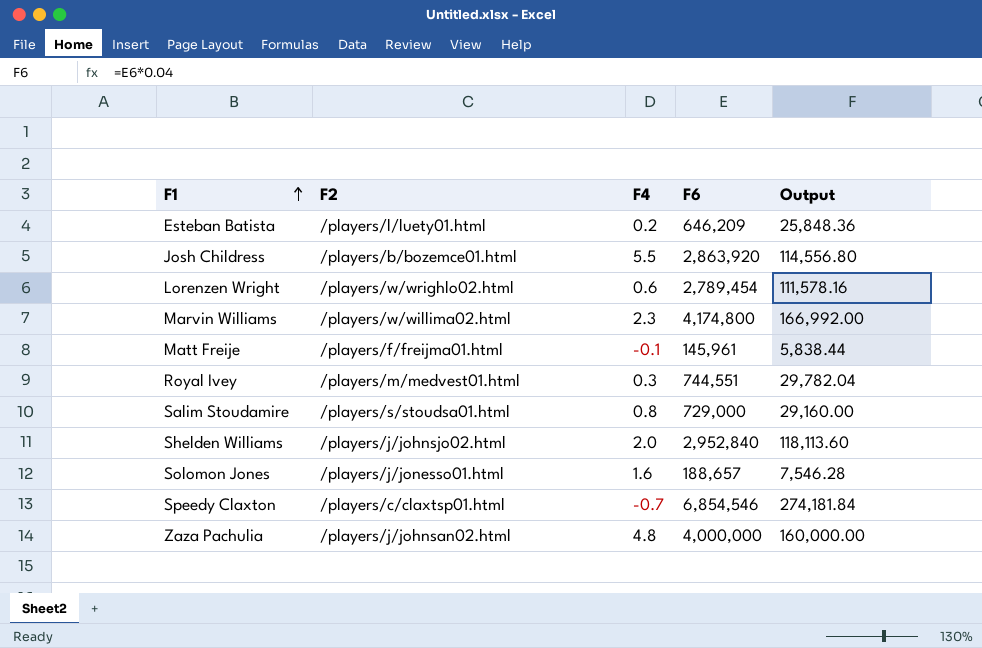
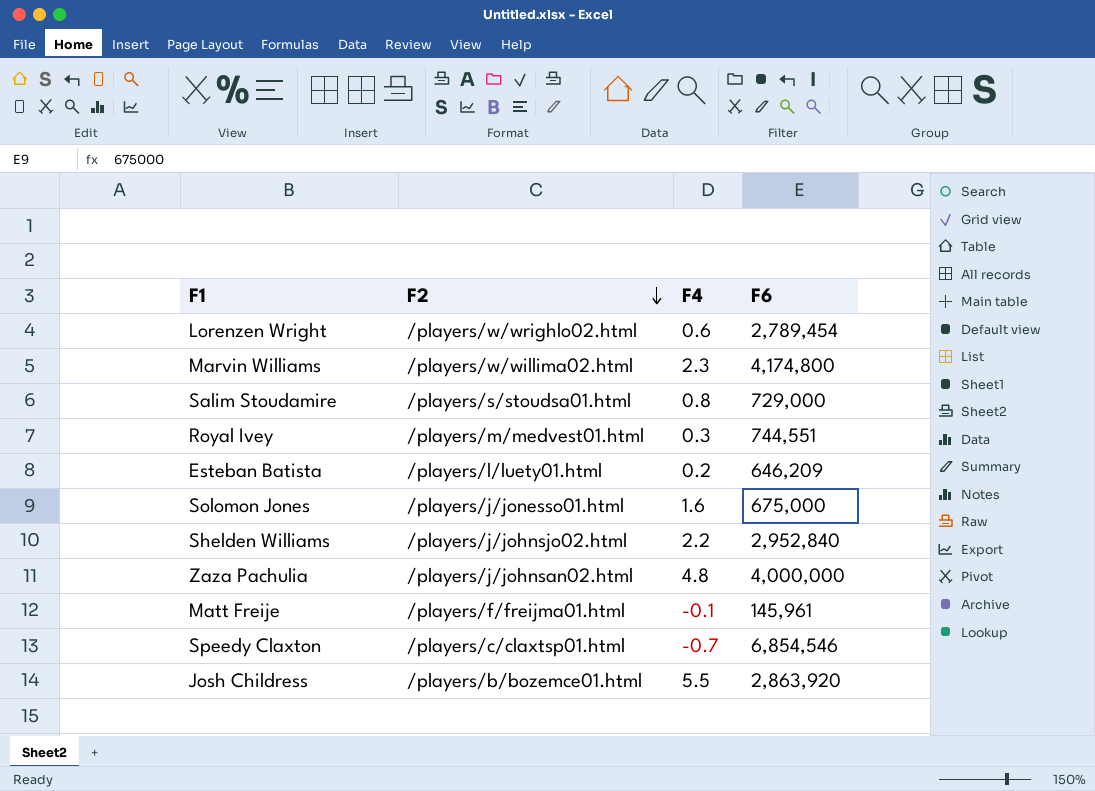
row order: F1 ascending -> F2 descending
column Output | formula: [F6] * 0.04 -> none
Solomon Jones | F6: 188,657 -> 675,000
Shelden Williams | F4: 2.0 -> 2.2

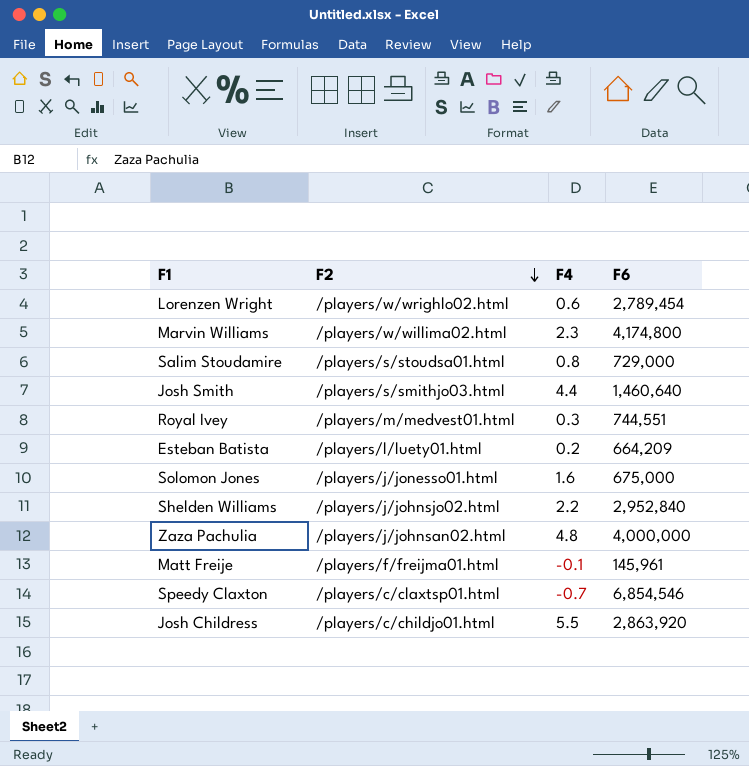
row Josh Smith: none -> /players/s/smithjo03.html | 4.4 | 1,460,640
Esteban Batista | F6: 646,209 -> 664,209
Josh Childress | F2: /players/b/bozemce01.html -> /players/c/childjo01.html

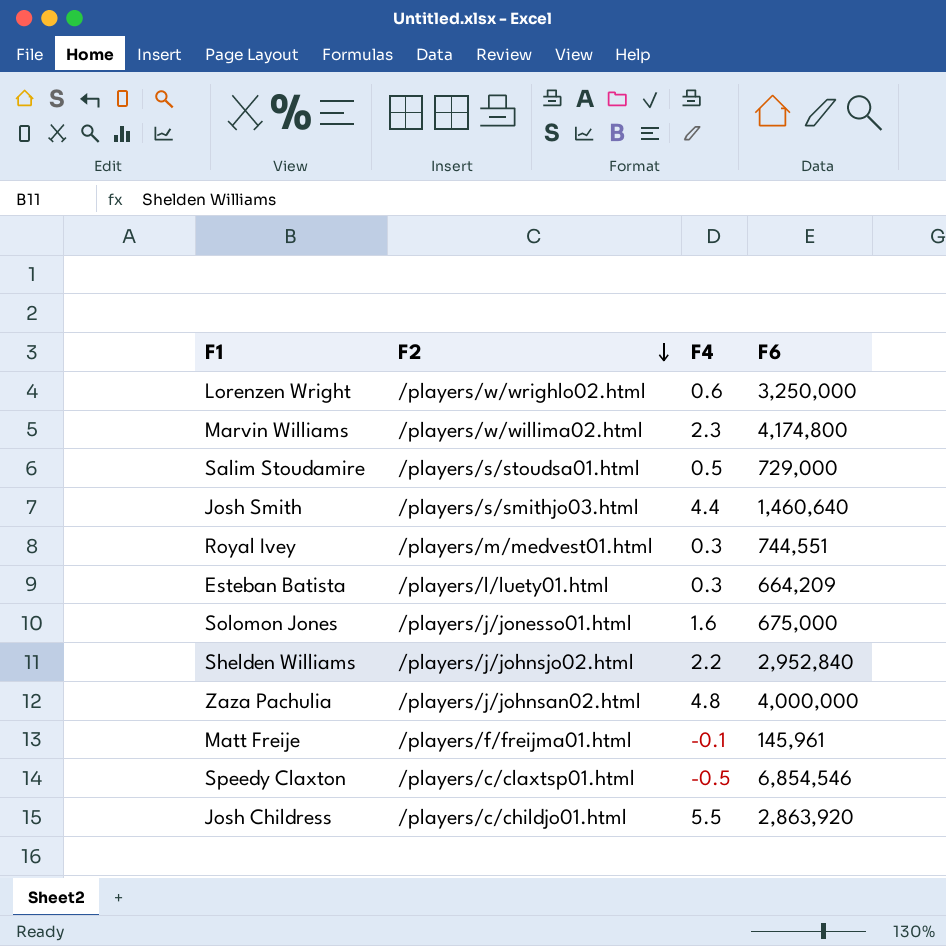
Lorenzen Wright | F6: 2,789,454 -> 3,250,000
Salim Stoudamire | F4: 0.8 -> 0.5
Esteban Batista | F4: 0.2 -> 0.3
Speedy Claxton | F4: -0.7 -> -0.5

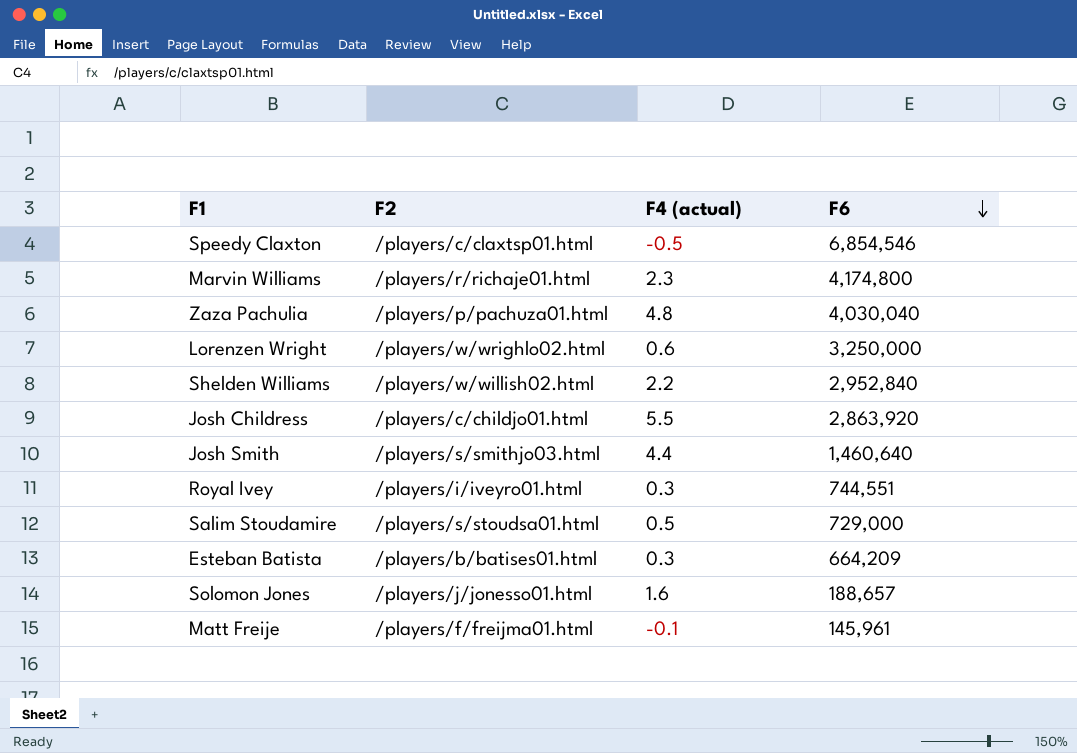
row order: F2 descending -> F6 descending
column name: F4 -> F4 (actual)
Marvin Williams | F2: /players/w/willima02.html -> /players/r/richaje01.html
Zaza Pachulia | F2: /players/j/johnsan02.html -> /players/p/pachuza01.html
Zaza Pachulia | F6: 4,000,000 -> 4,030,040
Shelden Williams | F2: /players/j/johnsjo02.html -> /players/w/willish02.html
Royal Ivey | F2: /players/m/medvest01.html -> /players/i/iveyro01.html
Esteban Batista | F2: /players/l/luety01.html -> /players/b/batises01.html
Solomon Jones | F6: 675,000 -> 188,657

